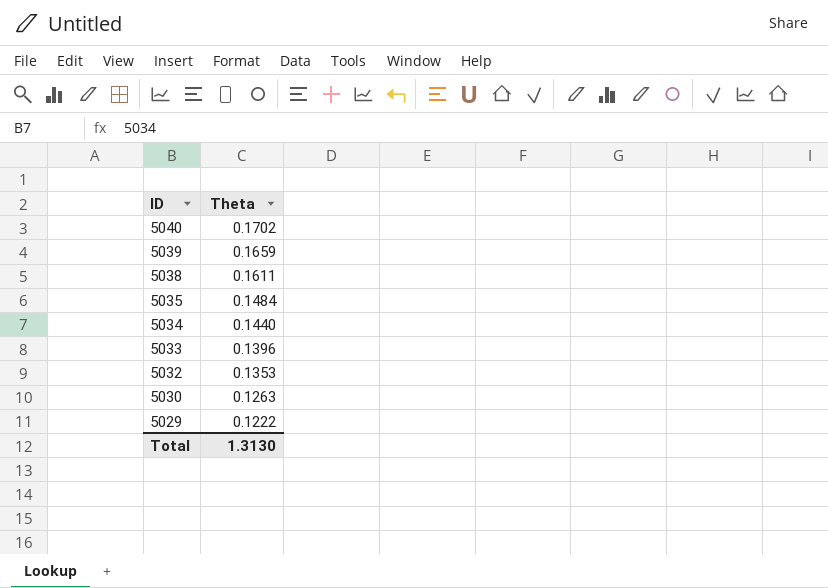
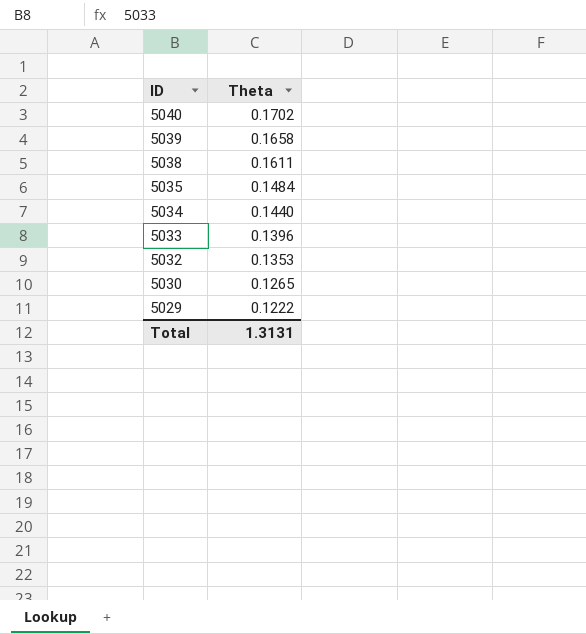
5039 | Theta: 0.1659 -> 0.1658
5030 | Theta: 0.1263 -> 0.1265
Total | Theta: 1.3130 -> 1.3131

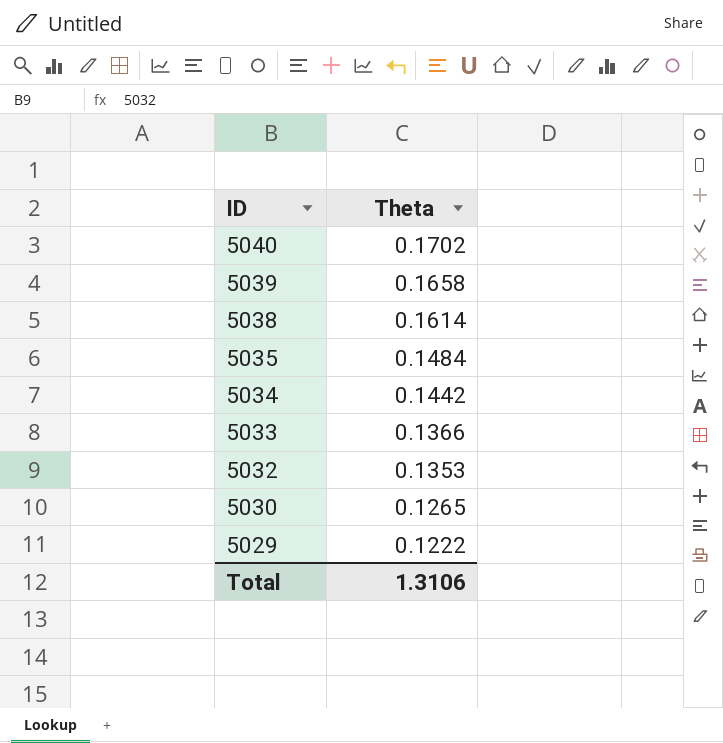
5038 | Theta: 0.1611 -> 0.1614
5034 | Theta: 0.1440 -> 0.1442
5033 | Theta: 0.1396 -> 0.1366
Total | Theta: 1.3131 -> 1.3106

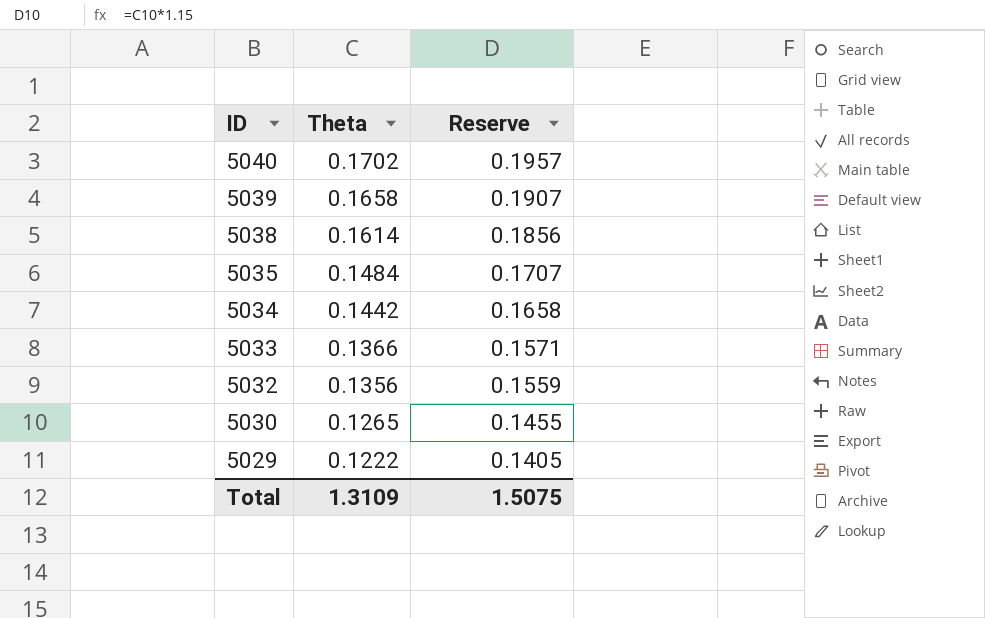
column Reserve | formula: none -> [Theta] * 1.15
5032 | Theta: 0.1353 -> 0.1356
Total | Theta: 1.3106 -> 1.3109

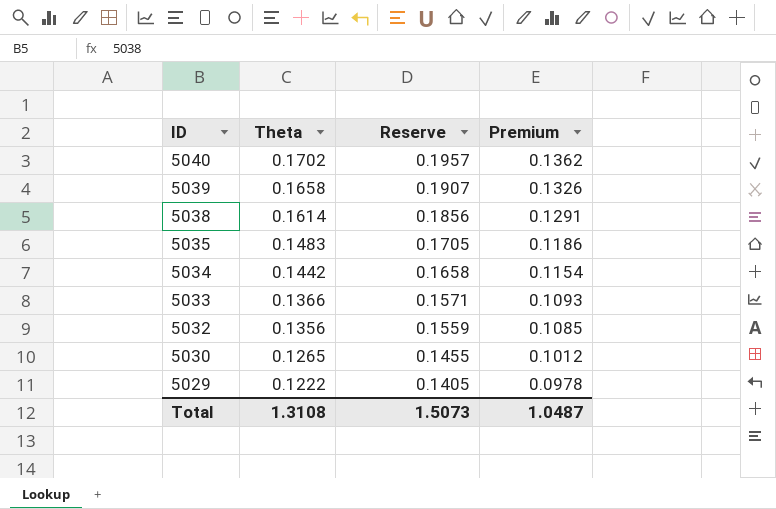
column Premium | formula: none -> [Theta] * 0.8
5035 | Theta: 0.1484 -> 0.1483
5035 | Reserve: 0.1707 -> 0.1705
Total | Theta: 1.3109 -> 1.3108
Total | Reserve: 1.5075 -> 1.5073

